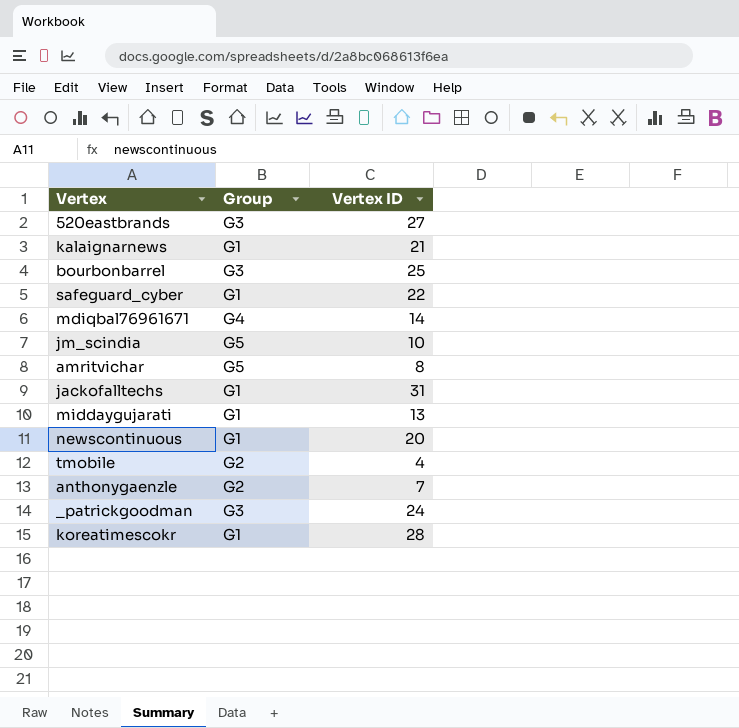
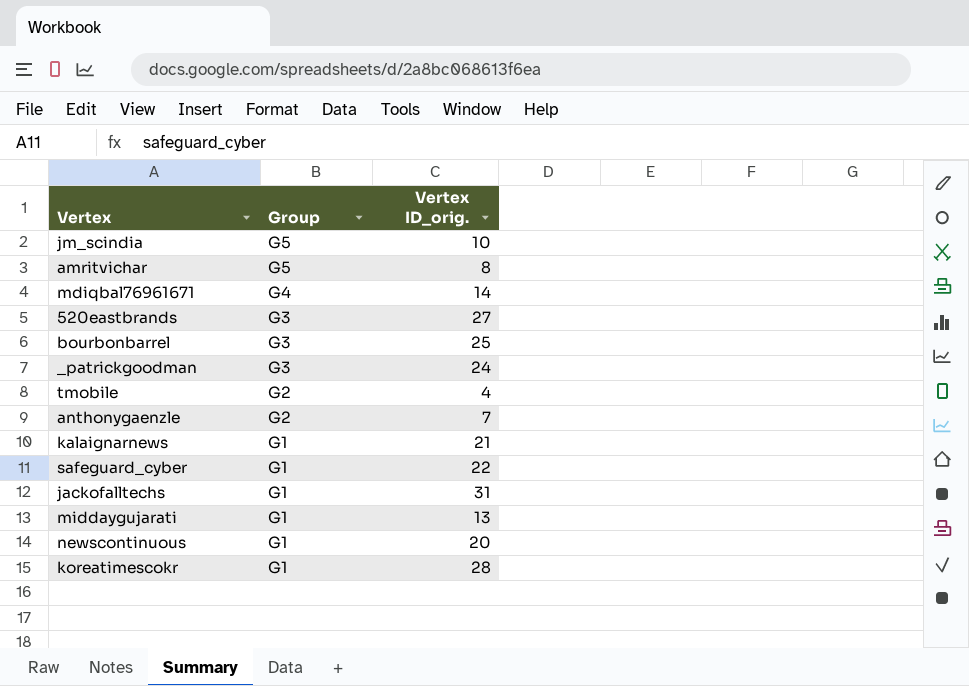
row order: none -> Group descending
column name: Vertex ID -> Vertex ID_orig.

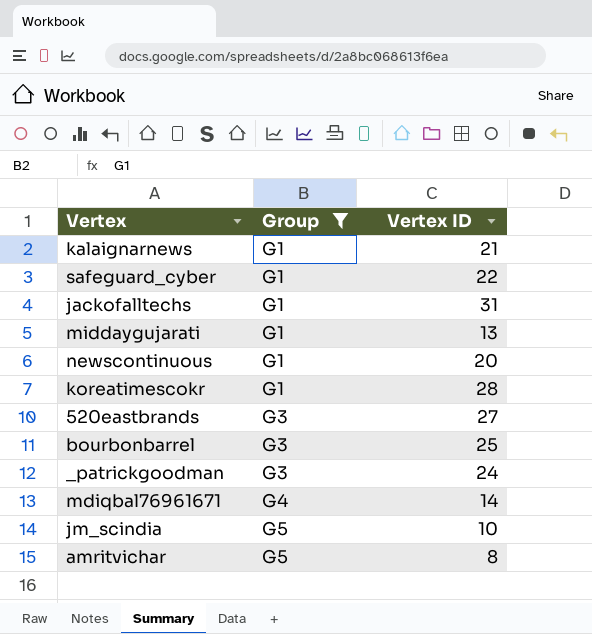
filter: none -> Group != G2
row order: Group descending -> Group ascending
column name: Vertex ID_orig. -> Vertex ID

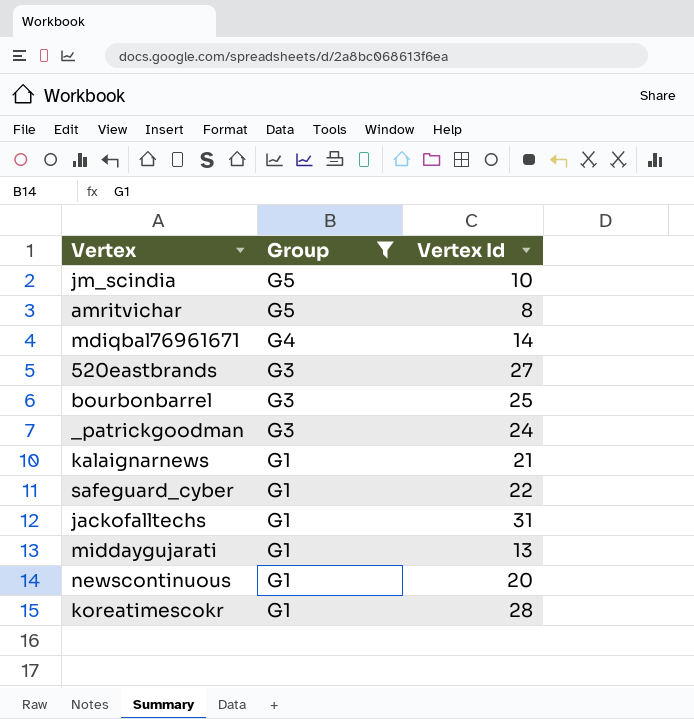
row order: Group ascending -> Group descending
column name: Vertex ID -> Vertex Id

